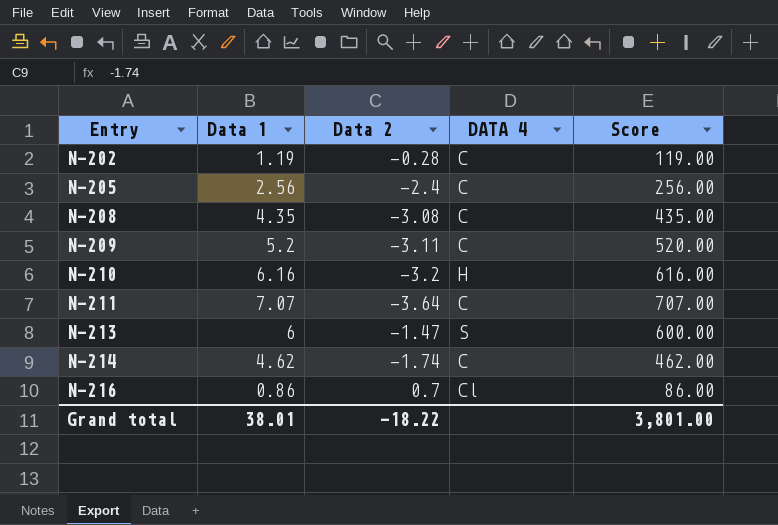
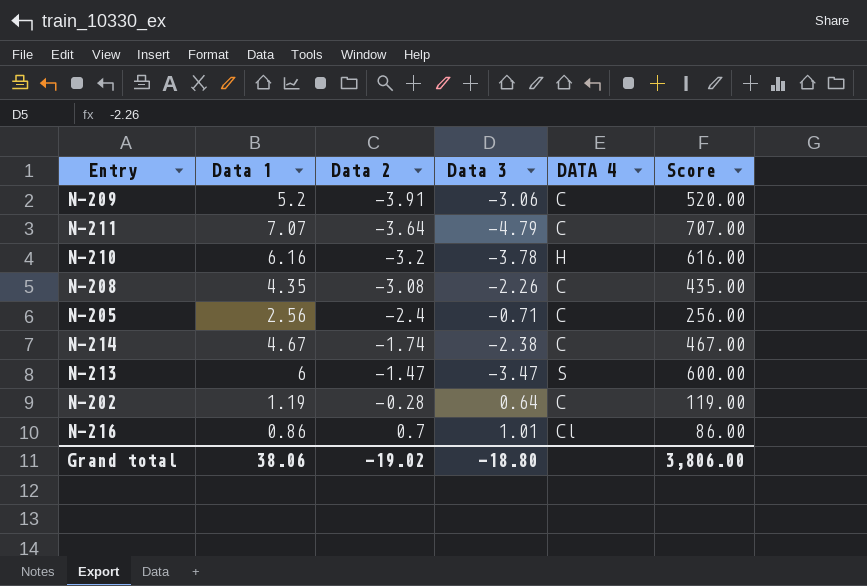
row order: Entry ascending -> Data 2 ascending
column Data 3 | position: none -> 4
N-209 | Data 2: -3.11 -> -3.91
N-214 | Data 1: 4.62 -> 4.67
N-214 | Score: 462.00 -> 467.00
Grand total | Data 1: 38.01 -> 38.06
Grand total | Data 2: -18.22 -> -19.02
Grand total | Score: 3,801.00 -> 3,806.00

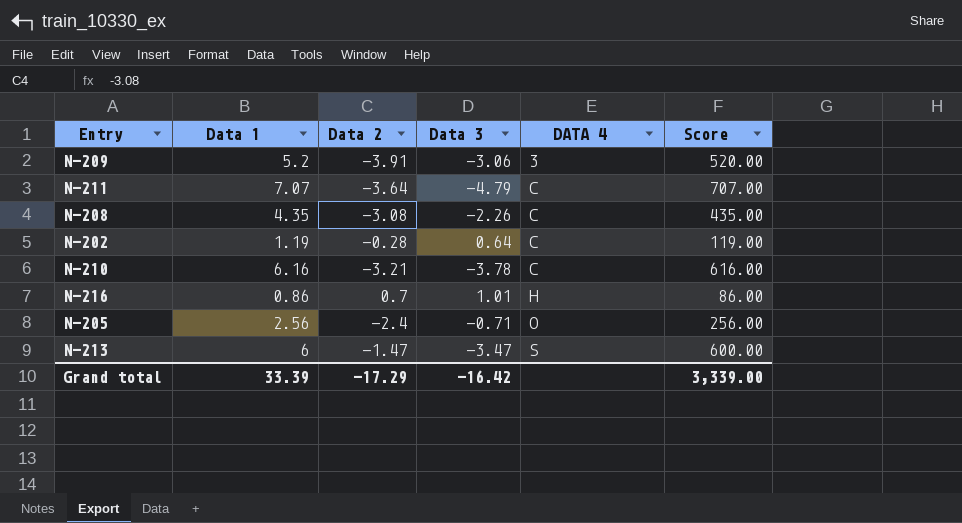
row order: Data 2 ascending -> DATA 4 ascending
row N-214: 4.67 | -1.74 | -2.38 | C | 467.00 -> none
N-209 | DATA 4: C -> 3
N-210 | Data 2: -3.2 -> -3.21
N-210 | DATA 4: H -> C
N-216 | DATA 4: Cl -> H
N-205 | DATA 4: C -> O
Grand total | Data 1: 38.06 -> 33.39
Grand total | Data 2: -19.02 -> -17.29
Grand total | Data 3: -18.80 -> -16.42
Grand total | Score: 3,806.00 -> 3,339.00

